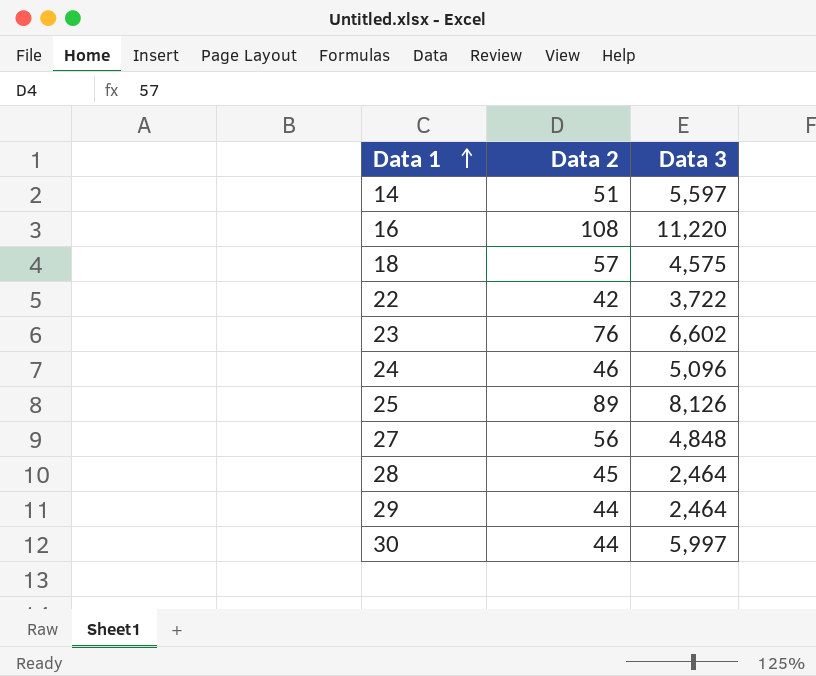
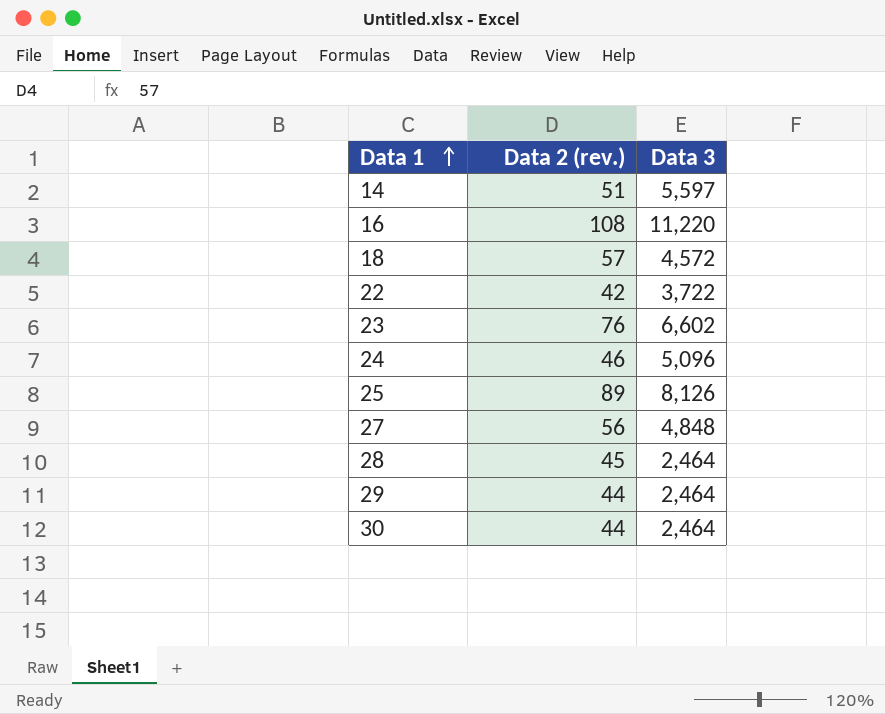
column name: Data 2 -> Data 2 (rev.)
18 | Data 3: 4,575 -> 4,572
30 | Data 3: 5,997 -> 2,464

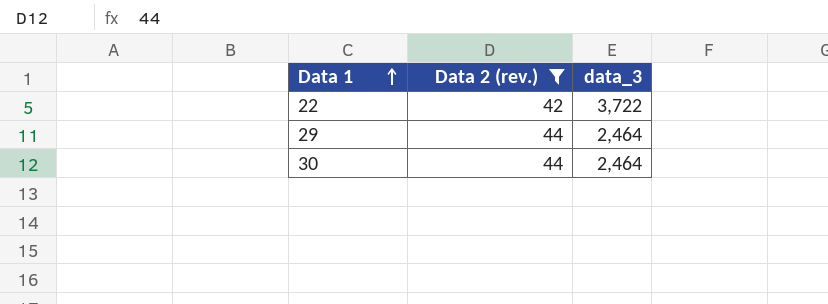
filter: none -> Data 2 (rev.) <= 44
column name: Data 3 -> data_3

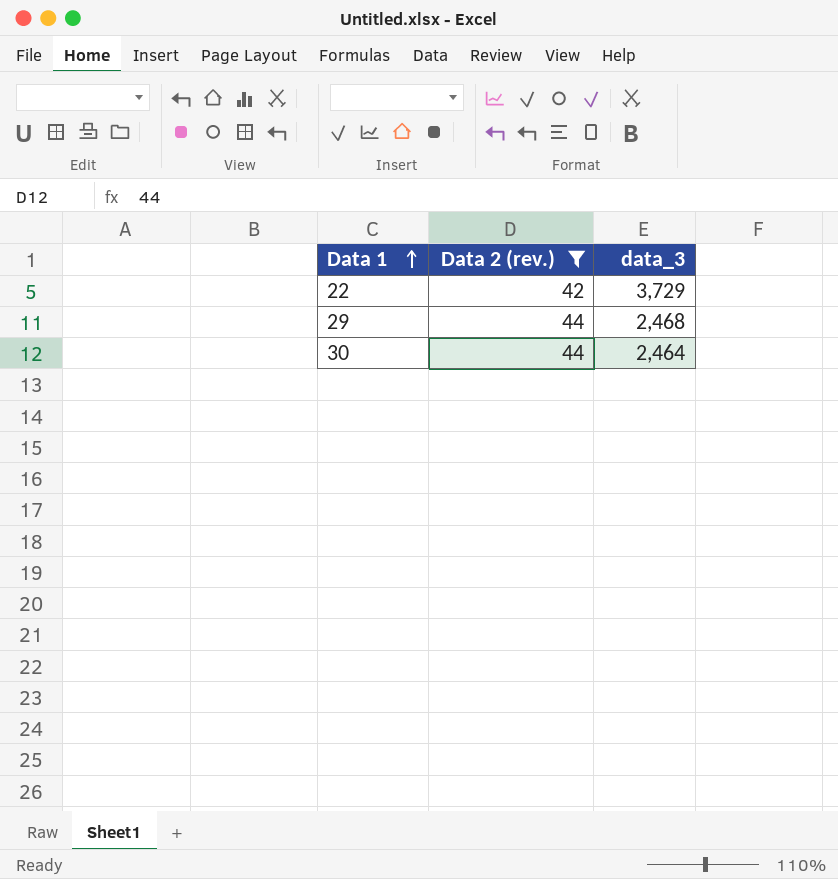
22 | data_3: 3,722 -> 3,729
29 | data_3: 2,464 -> 2,468

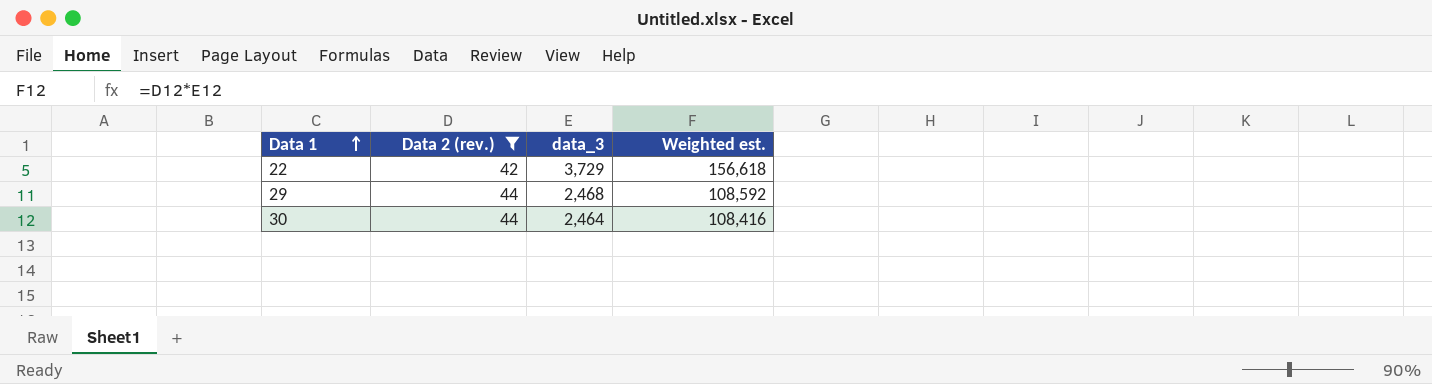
column Weighted est. | formula: none -> [Data 2 (rev.)] * [data_3]

